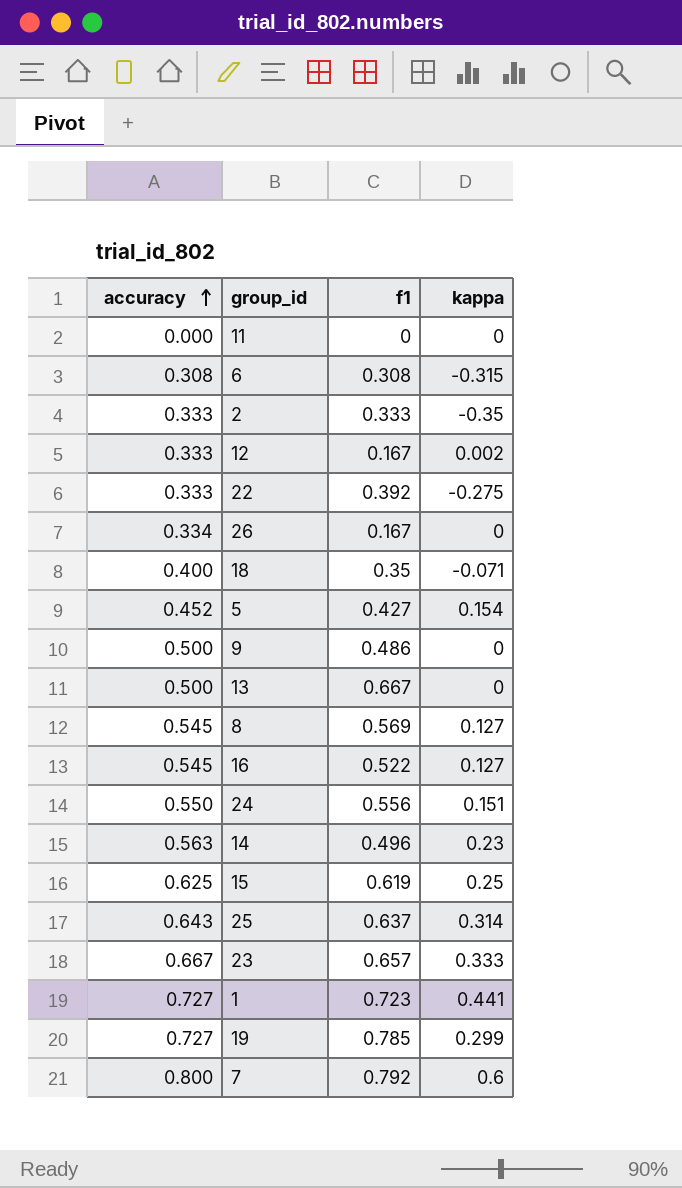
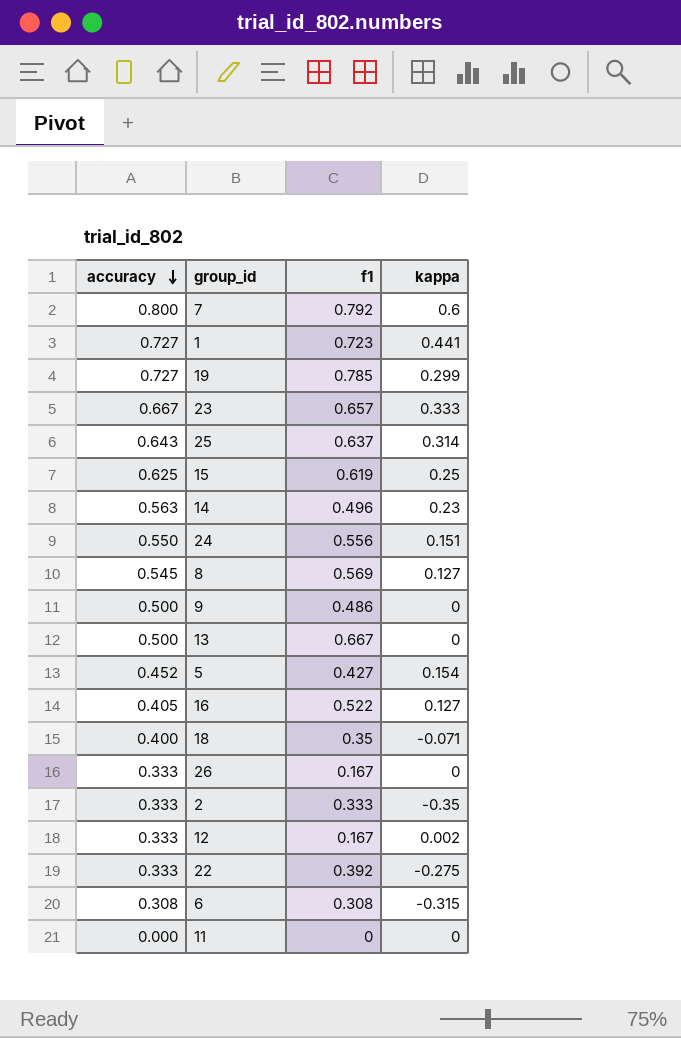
row order: accuracy ascending -> accuracy descending
16 | accuracy: 0.545 -> 0.405
26 | accuracy: 0.334 -> 0.333

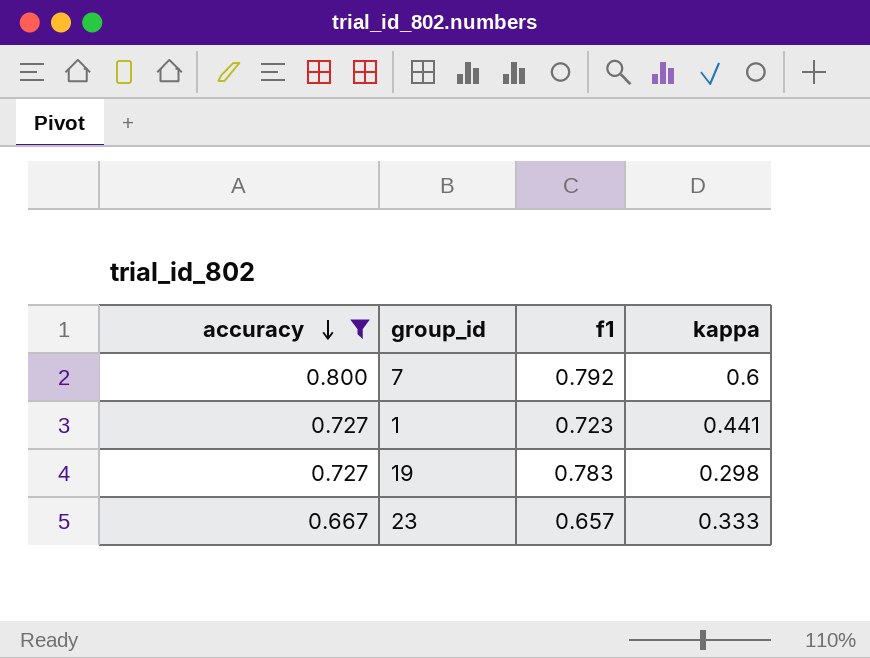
filter: none -> accuracy >= 0.667
19 | f1: 0.785 -> 0.783
19 | kappa: 0.299 -> 0.298

